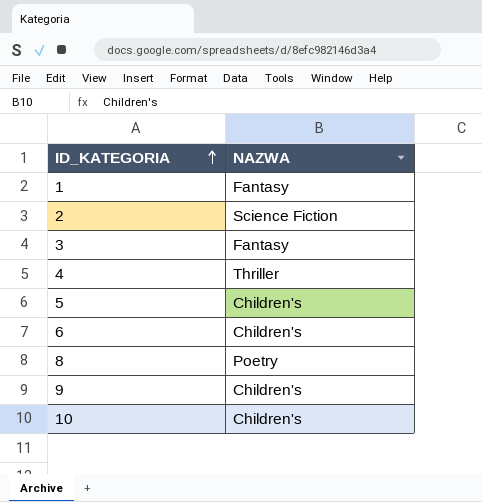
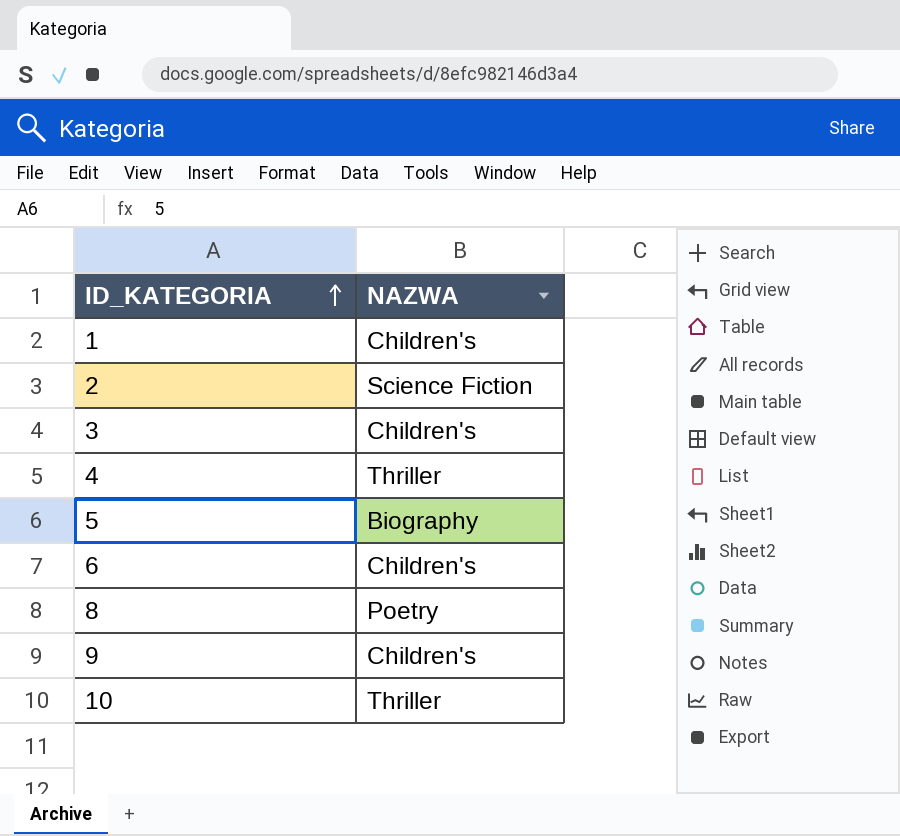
1 | NAZWA: Fantasy -> Children's
3 | NAZWA: Fantasy -> Children's
5 | NAZWA: Children's -> Biography
10 | NAZWA: Children's -> Thriller

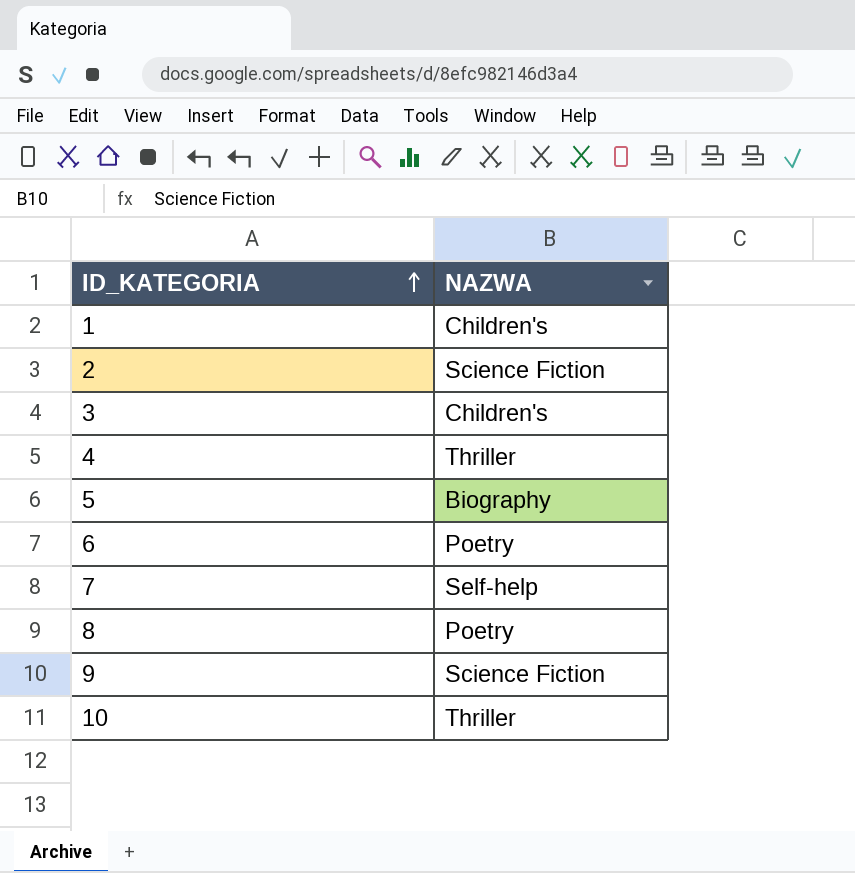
6 | NAZWA: Children's -> Poetry
row 7: none -> Self-help
9 | NAZWA: Children's -> Science Fiction

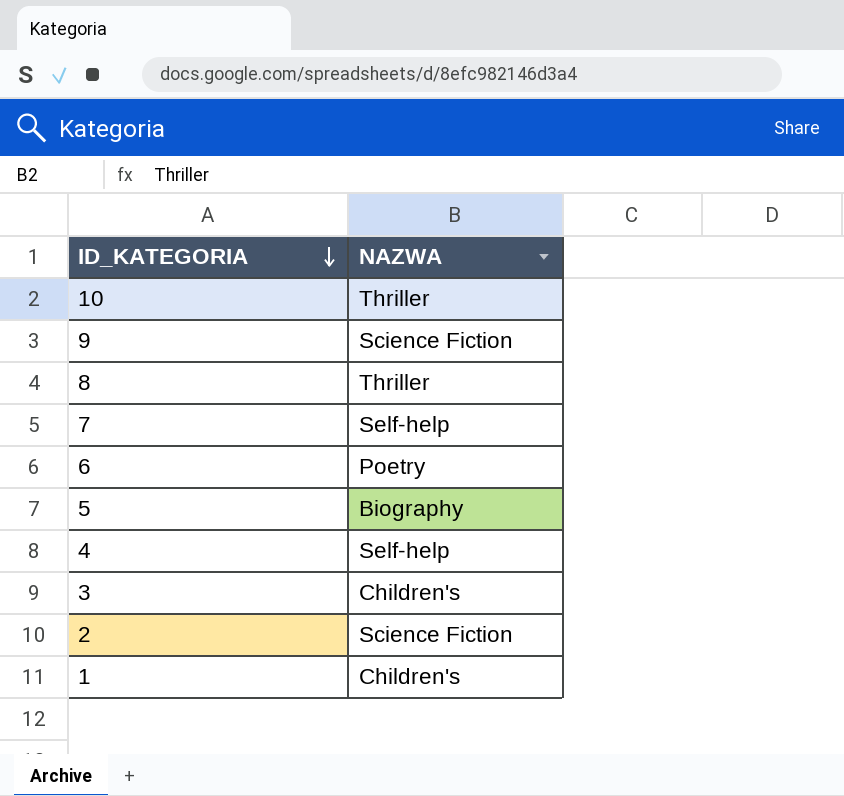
row order: ID_KATEGORIA ascending -> ID_KATEGORIA descending
8 | NAZWA: Poetry -> Thriller
4 | NAZWA: Thriller -> Self-help

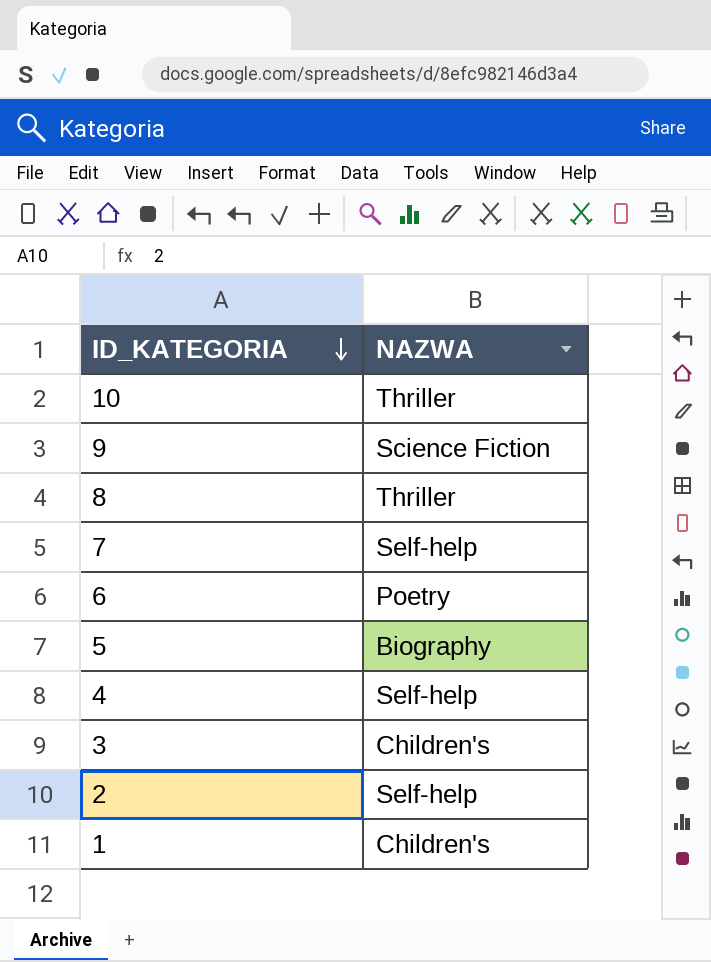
2 | NAZWA: Science Fiction -> Self-help

